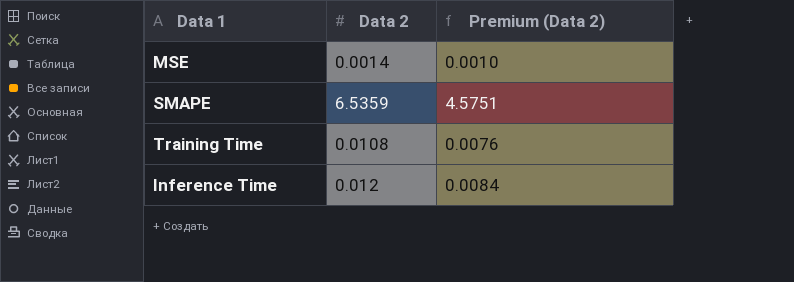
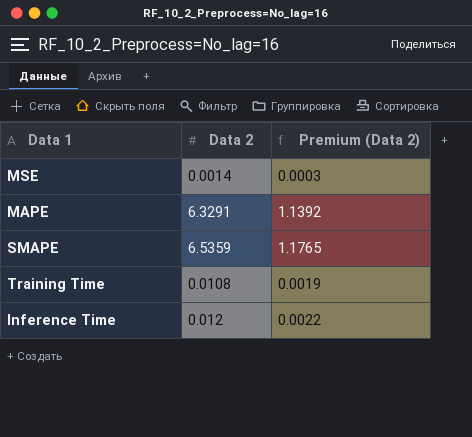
column Premium (Data 2) | formula: [Data 2] * 0.7 -> [Data 2] * 0.18
row MAPE: none -> 6.3291 | 1.1392

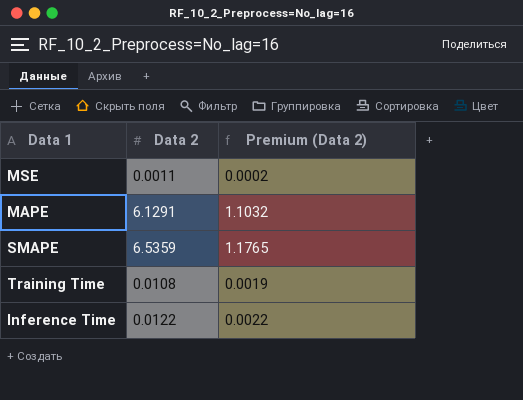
MSE | Data 2: 0.0014 -> 0.0011
MSE | Premium (Data 2): 0.0003 -> 0.0002
MAPE | Data 2: 6.3291 -> 6.1291
MAPE | Premium (Data 2): 1.1392 -> 1.1032
Inference Time | Data 2: 0.012 -> 0.0122

